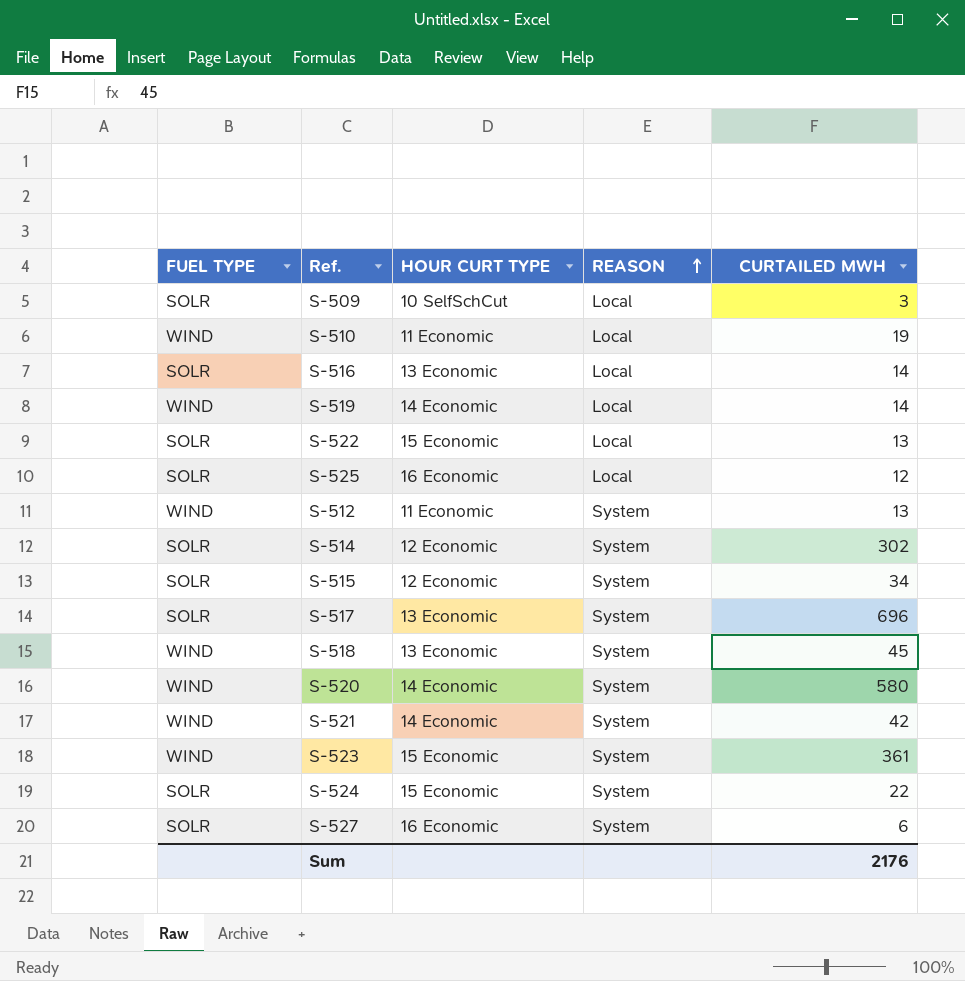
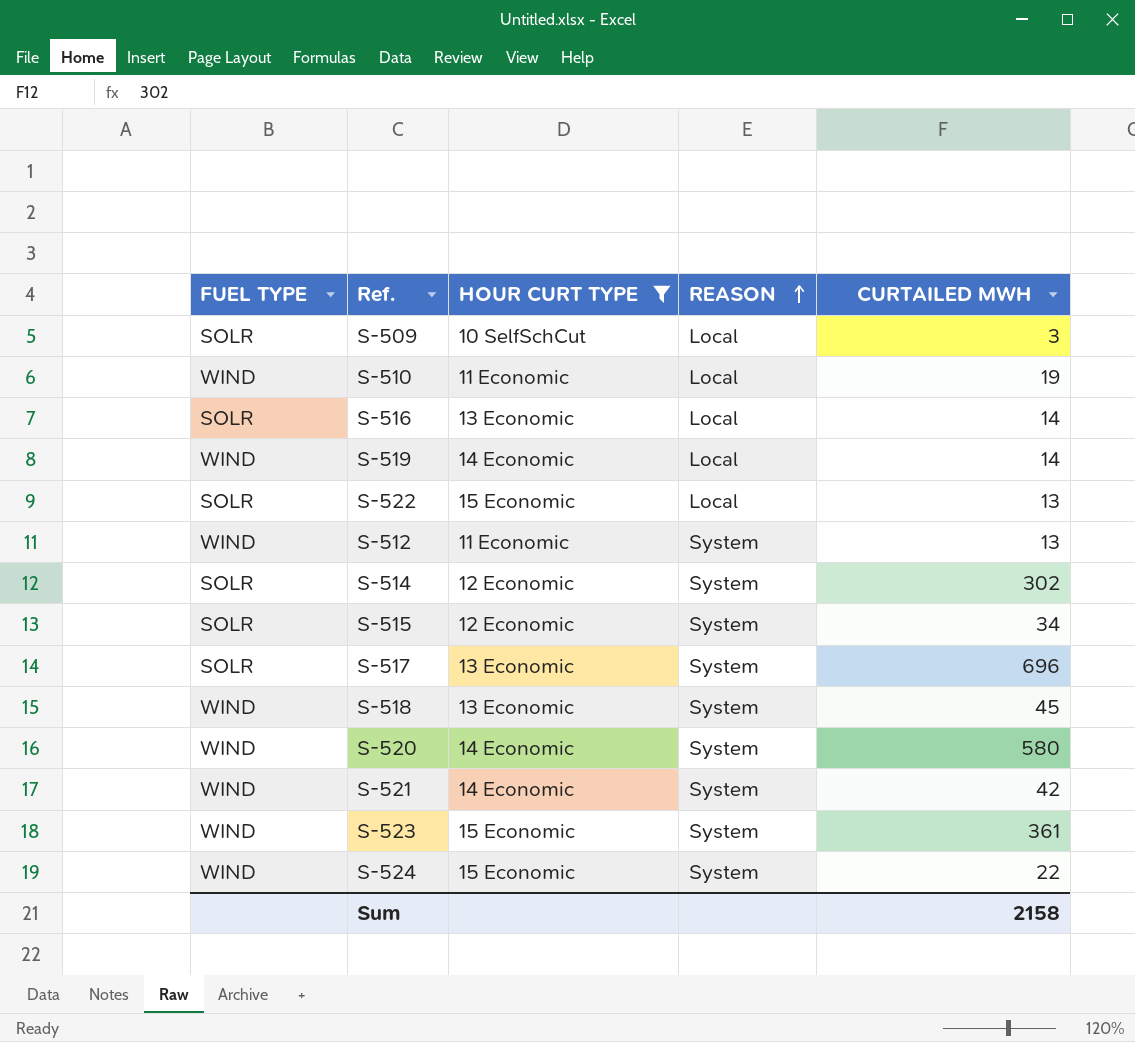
filter: none -> HOUR CURT TYPE != 16 Economic
S-524 | FUEL TYPE: SOLR -> WIND
Sum | CURTAILED MWH: 2176 -> 2158

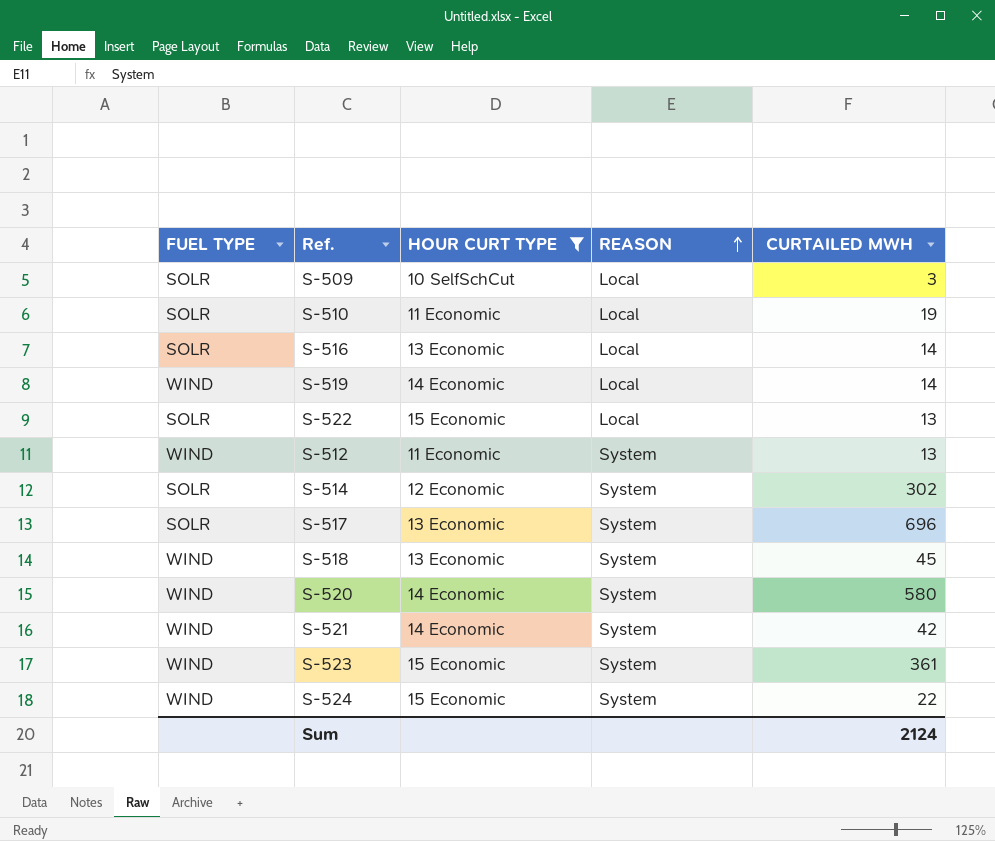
row S-515: SOLR | 12 Economic | System | 34 -> none
S-510 | FUEL TYPE: WIND -> SOLR
Sum | CURTAILED MWH: 2158 -> 2124

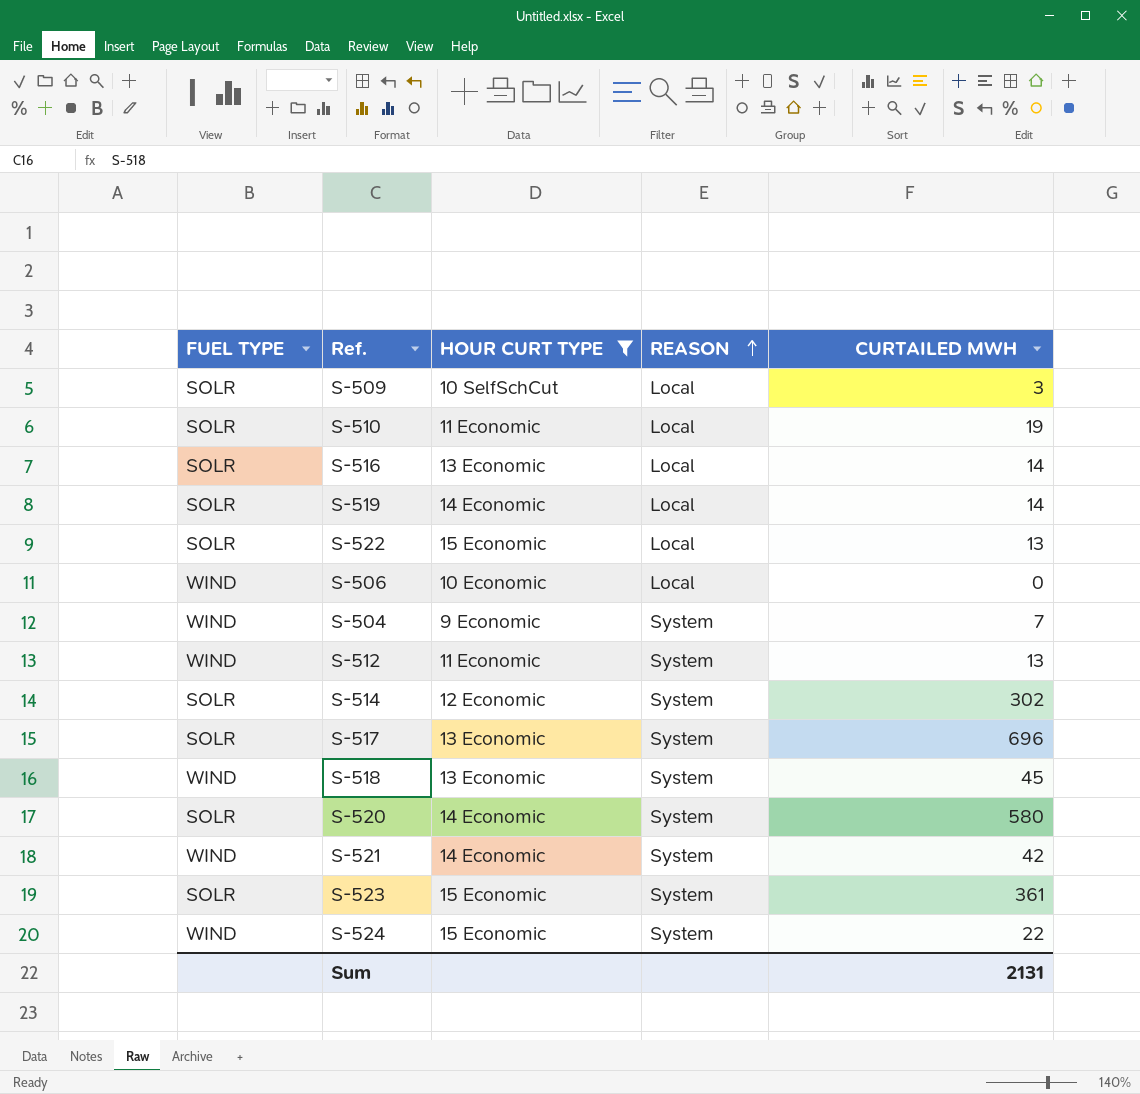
S-519 | FUEL TYPE: WIND -> SOLR
row S-506: none -> WIND | 10 Economic | Local | 0
row S-504: none -> WIND | 9 Economic | System | 7
S-520 | FUEL TYPE: WIND -> SOLR
S-523 | FUEL TYPE: WIND -> SOLR
Sum | CURTAILED MWH: 2124 -> 2131

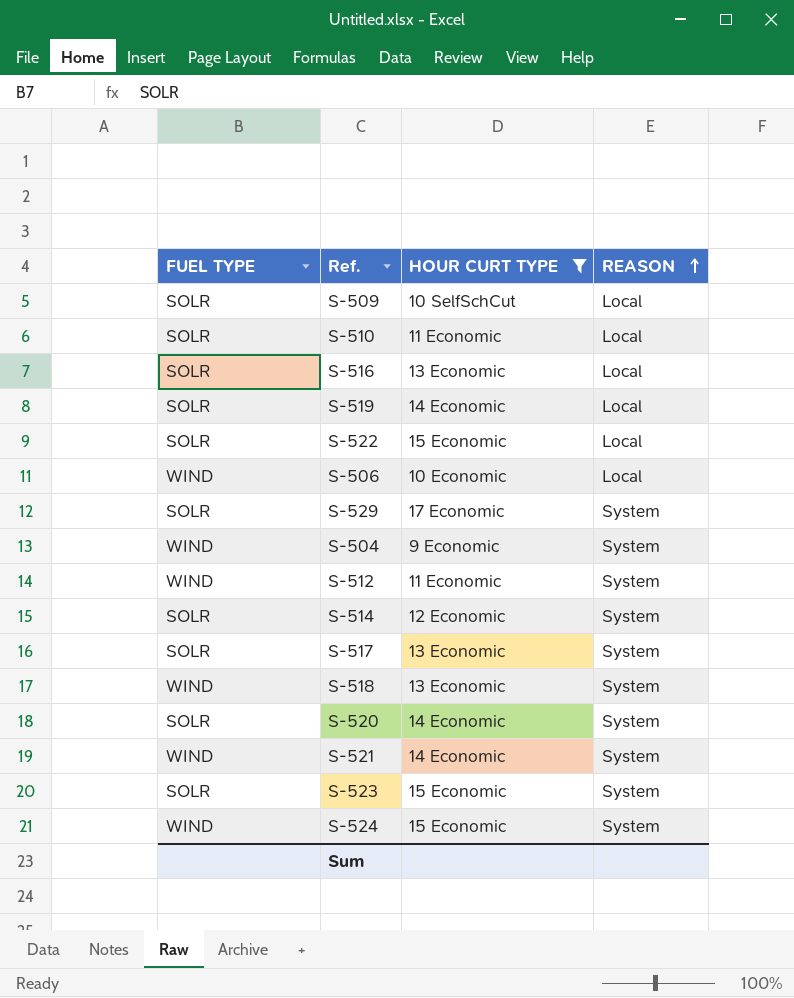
column CURTAILED MWH | position: 5 -> none
row S-529: none -> SOLR | 17 Economic | System

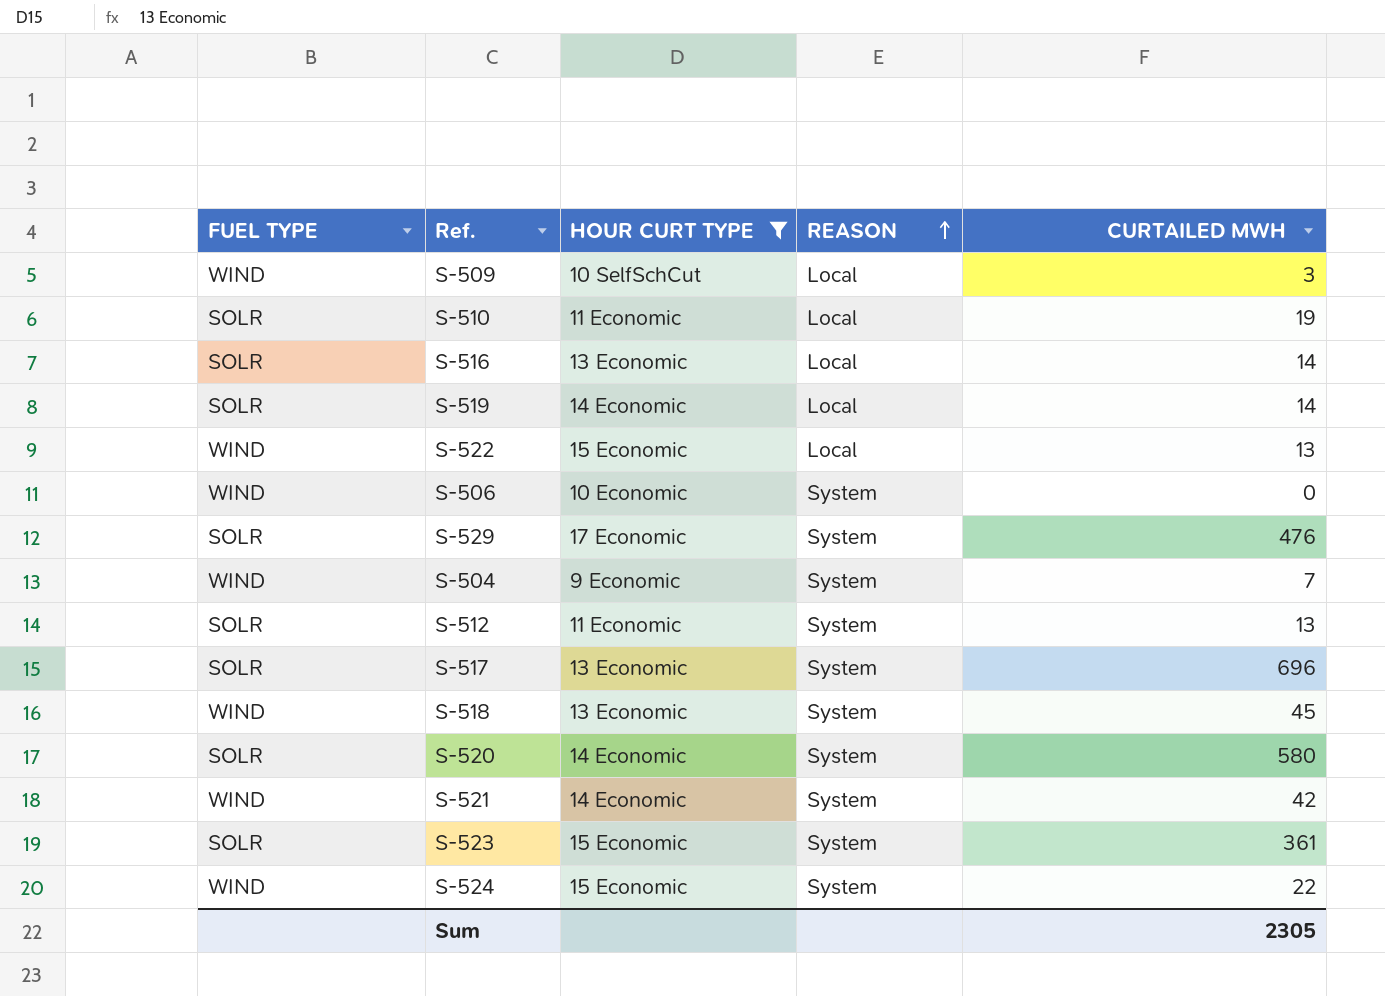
column CURTAILED MWH | position: none -> 5
row S-514: SOLR | 12 Economic | System -> none
S-509 | FUEL TYPE: SOLR -> WIND
S-522 | FUEL TYPE: SOLR -> WIND
S-506 | REASON: Local -> System
S-512 | FUEL TYPE: WIND -> SOLR

